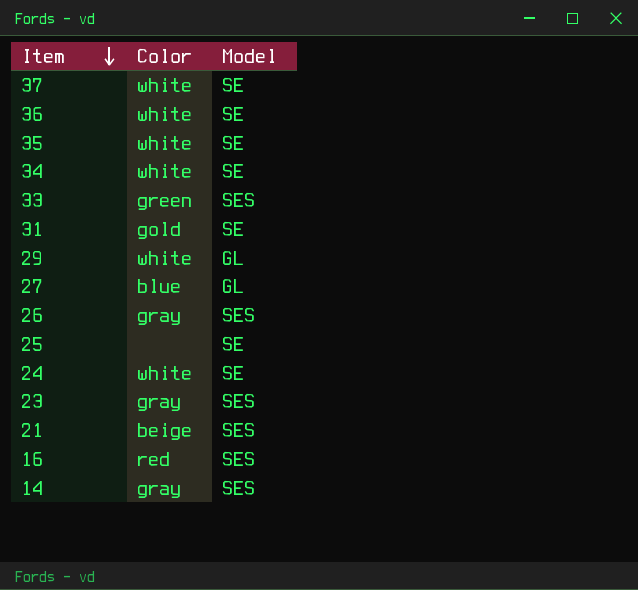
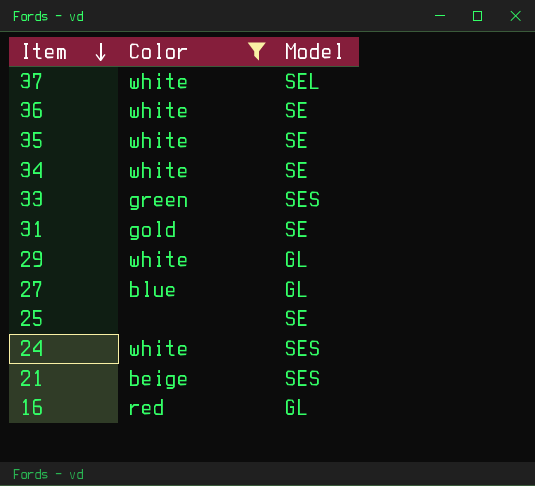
filter: none -> Color != gray
37 | Model: SE -> SEL
24 | Model: SE -> SES
16 | Model: SES -> GL

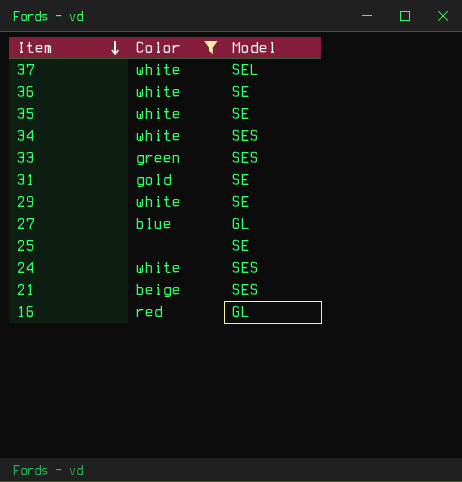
34 | Model: SE -> SES
29 | Model: GL -> SE

